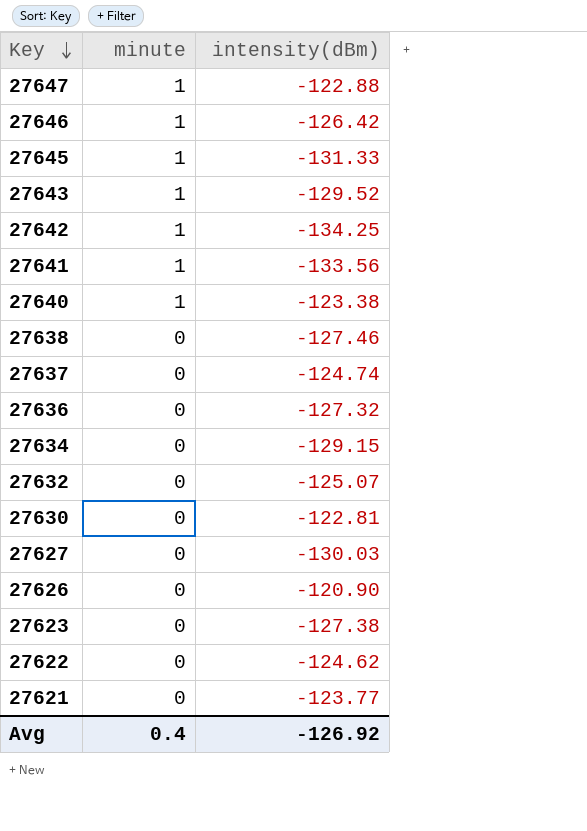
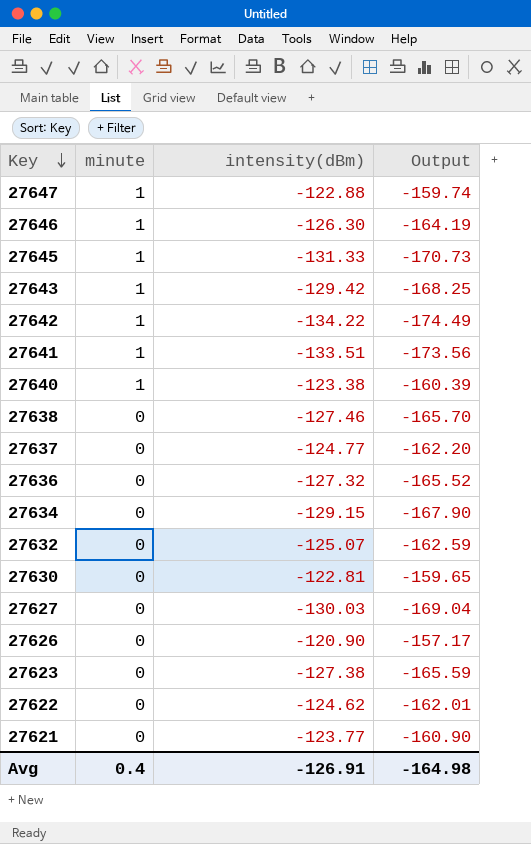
column Output | formula: none -> [intensity(dBm)] * 1.3
27646 | intensity(dBm): -126.42 -> -126.30
27643 | intensity(dBm): -129.52 -> -129.42
27642 | intensity(dBm): -134.25 -> -134.22
27641 | intensity(dBm): -133.56 -> -133.51
27637 | intensity(dBm): -124.74 -> -124.77
Avg | intensity(dBm): -126.92 -> -126.91

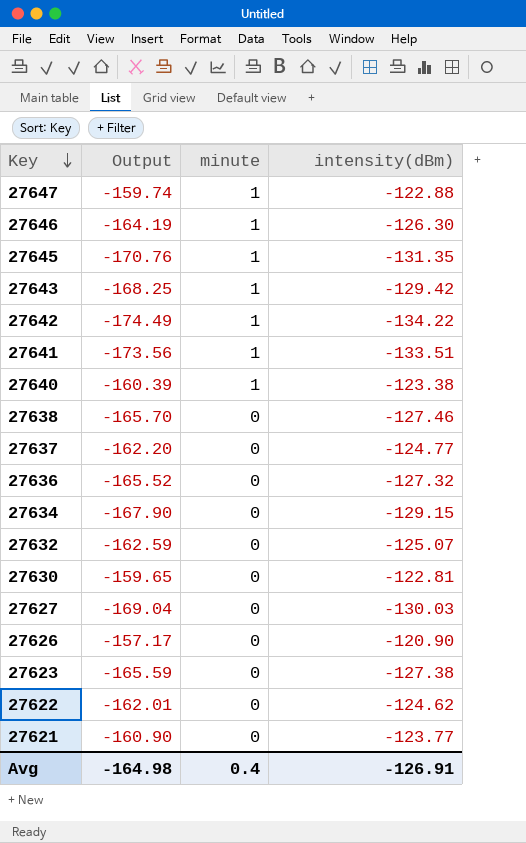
column Output | position: 4 -> 2
27645 | Output: -170.73 -> -170.76
27645 | intensity(dBm): -131.33 -> -131.35

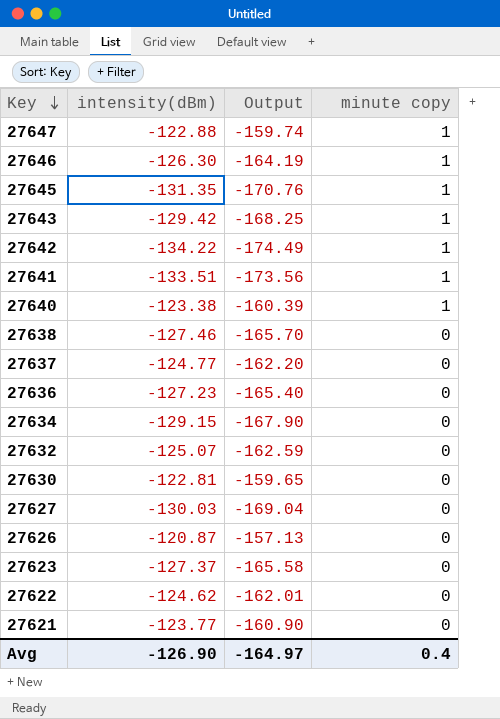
column intensity(dBm) | position: 4 -> 2
column name: minute -> minute copy
27636 | intensity(dBm): -127.32 -> -127.23
27636 | Output: -165.52 -> -165.40
27626 | intensity(dBm): -120.90 -> -120.87
27626 | Output: -157.17 -> -157.13
27623 | intensity(dBm): -127.38 -> -127.37
27623 | Output: -165.59 -> -165.58
Avg | intensity(dBm): -126.91 -> -126.90
Avg | Output: -164.98 -> -164.97

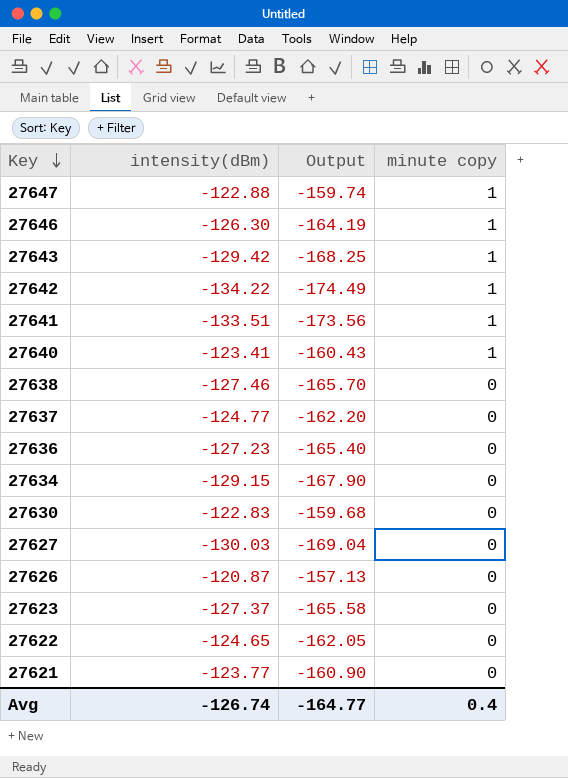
row 27645: -131.35 | -170.76 | 1 -> none
row 27632: -125.07 | -162.59 | 0 -> none
27640 | intensity(dBm): -123.38 -> -123.41
27640 | Output: -160.39 -> -160.43
27630 | intensity(dBm): -122.81 -> -122.83
27630 | Output: -159.65 -> -159.68
27622 | intensity(dBm): -124.62 -> -124.65
27622 | Output: -162.01 -> -162.05
Avg | intensity(dBm): -126.90 -> -126.74
Avg | Output: -164.97 -> -164.77

